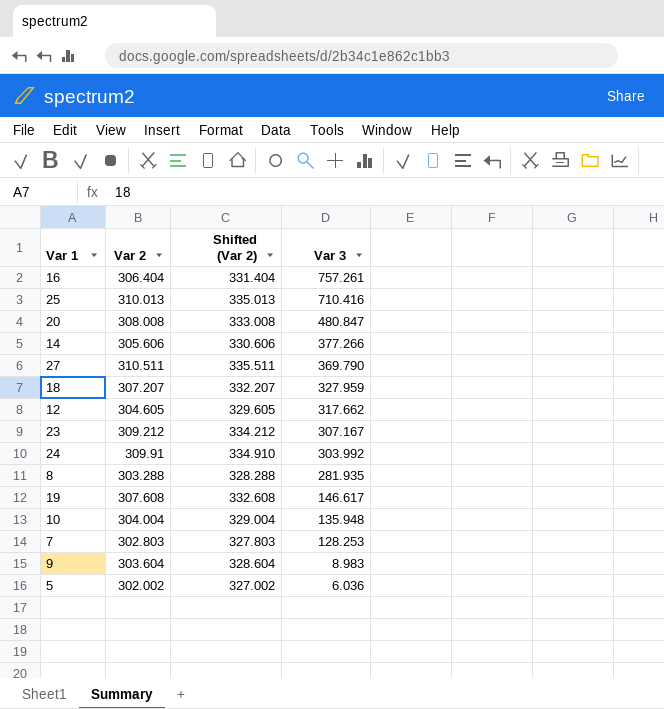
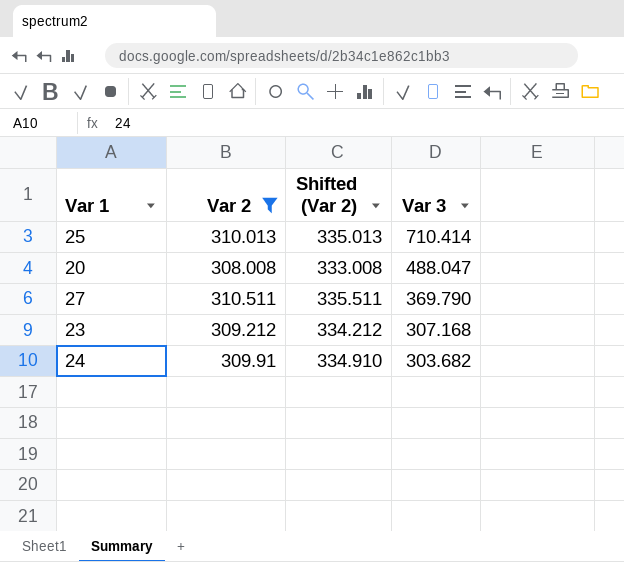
filter: none -> Var 2 >= 308.008
25 | Var 3: 710.416 -> 710.414
20 | Var 3: 480.847 -> 488.047
23 | Var 3: 307.167 -> 307.168
24 | Var 3: 303.992 -> 303.682

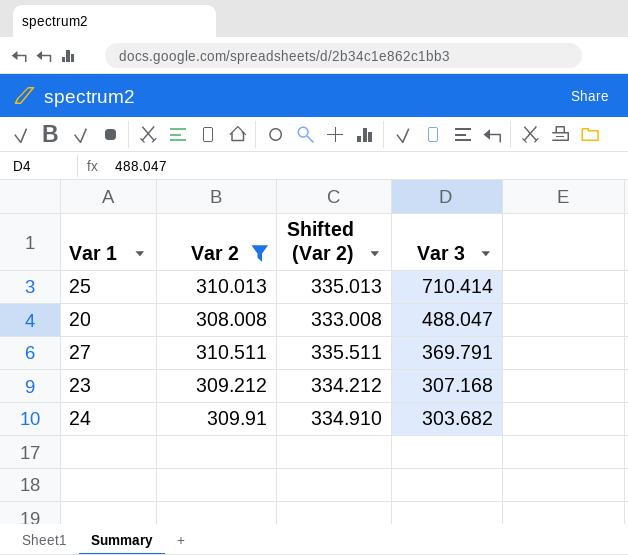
27 | Var 3: 369.790 -> 369.791

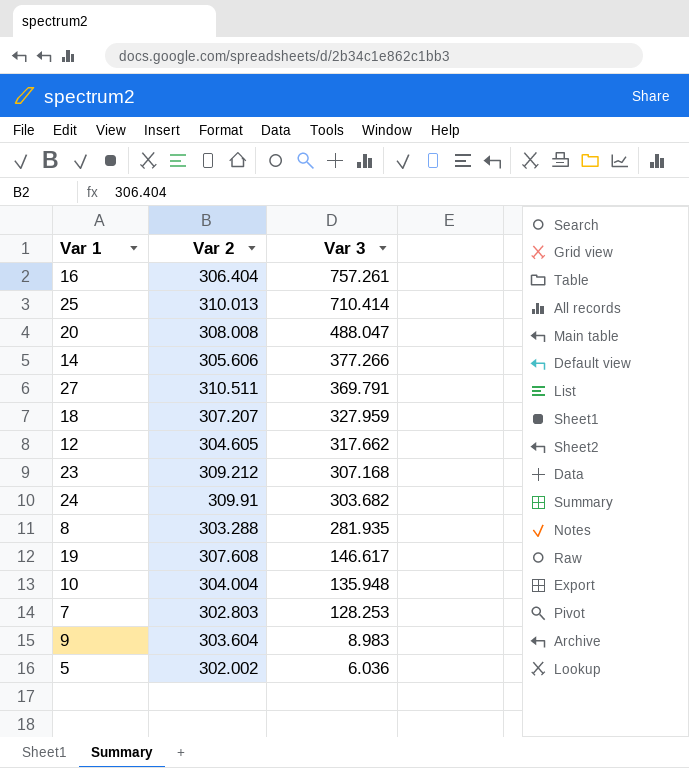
filter: Var 2 >= 308.008 -> none
column Shifted (Var 2) | formula: [Var 2] + 25 -> none

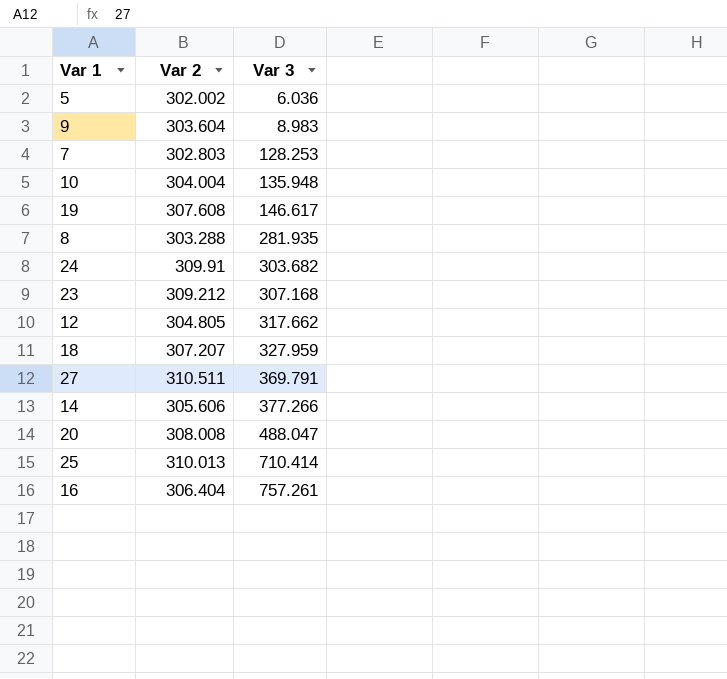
row order: Var 3 descending -> Var 3 ascending
12 | Var 2: 304.605 -> 304.805

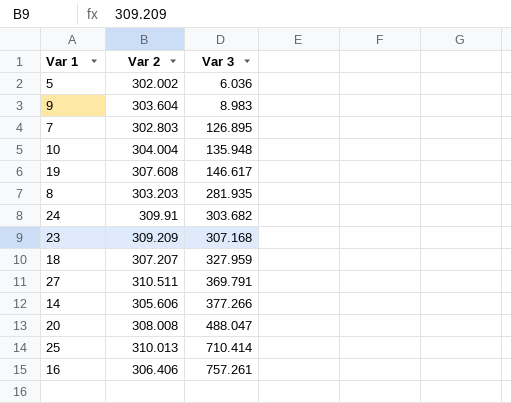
row 12: 304.805 | 317.662 -> none
7 | Var 3: 128.253 -> 126.895
8 | Var 2: 303.288 -> 303.203
23 | Var 2: 309.212 -> 309.209
16 | Var 2: 306.404 -> 306.406

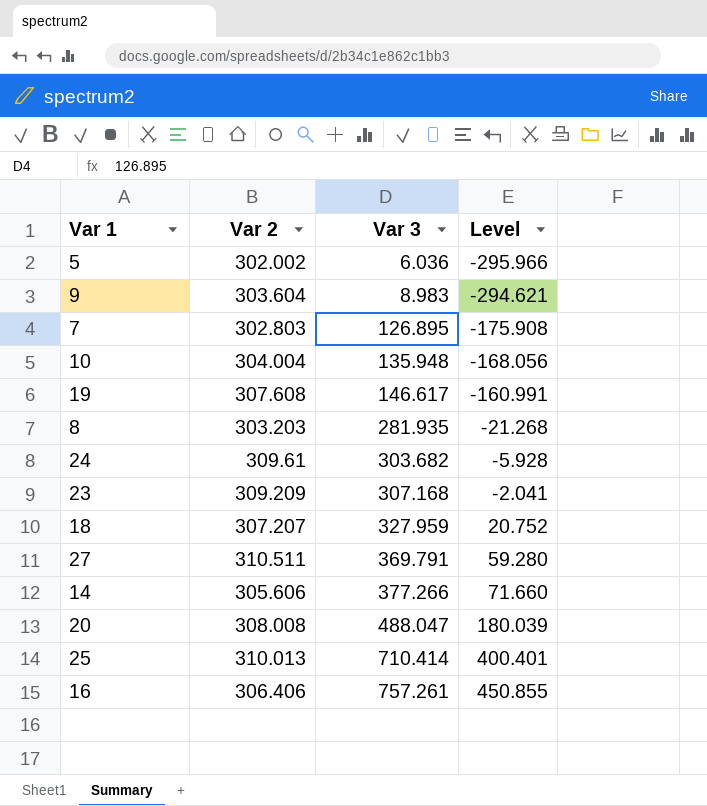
column Level | formula: none -> [Var 3] - [Var 2]
24 | Var 2: 309.91 -> 309.61

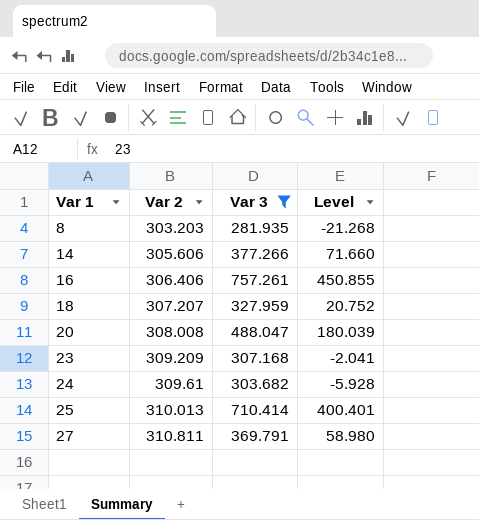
filter: none -> Var 3 >= 281.935
row order: Var 3 ascending -> Var 1 ascending
27 | Var 2: 310.511 -> 310.811
27 | Level: 59.280 -> 58.980

